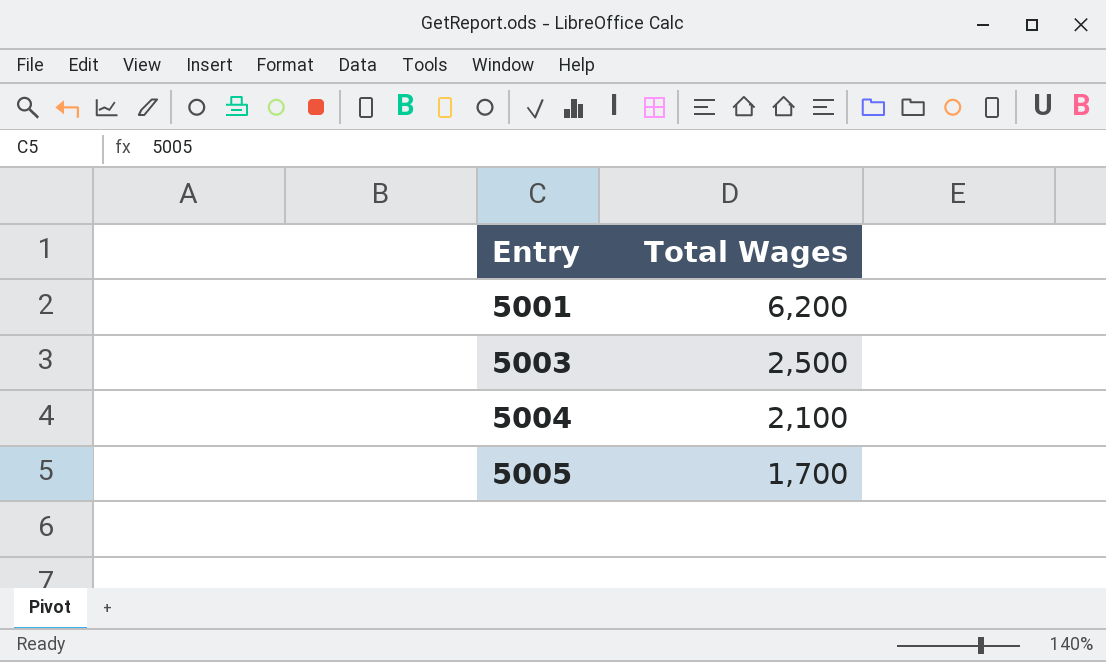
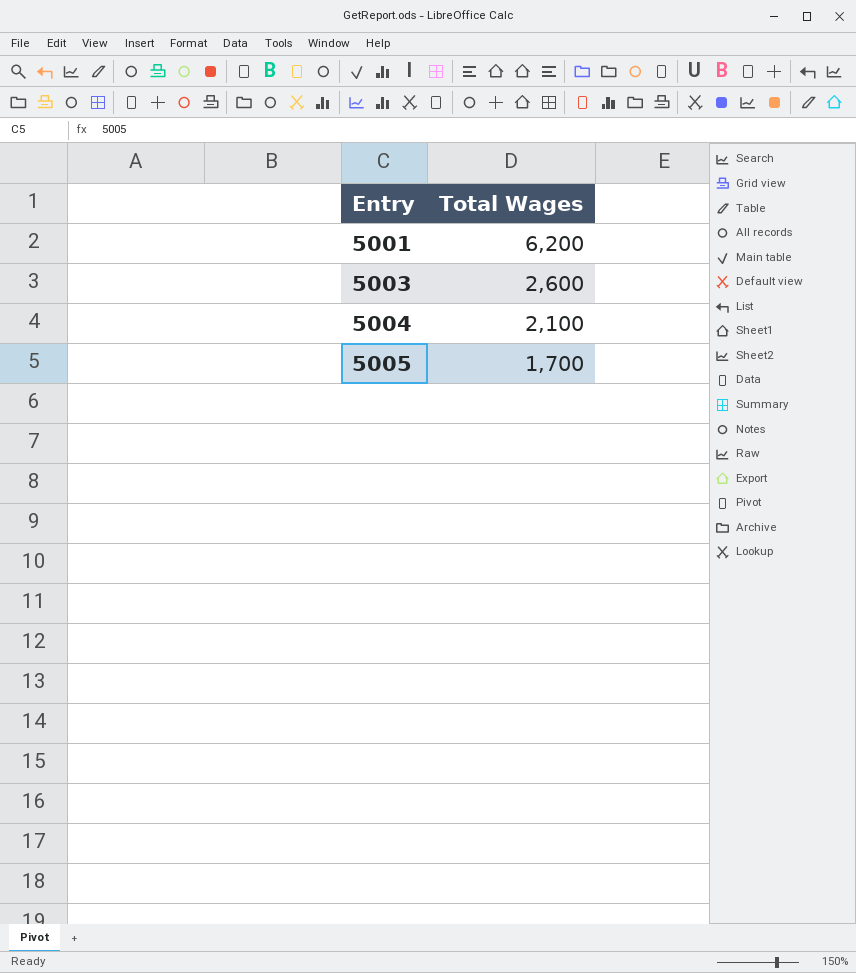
5003 | Total Wages: 2,500 -> 2,600

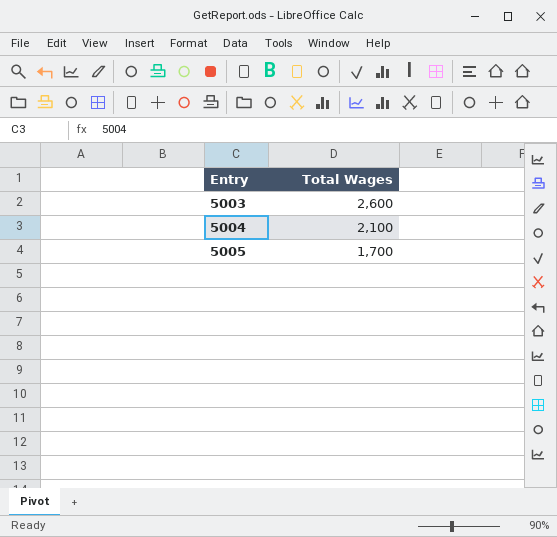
row 5001: 6,200 -> none

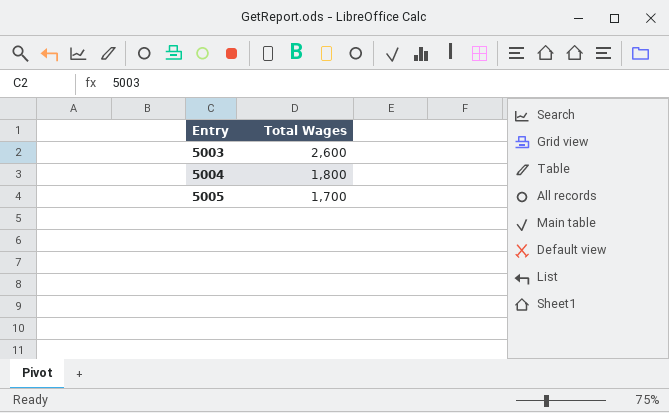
5004 | Total Wages: 2,100 -> 1,800

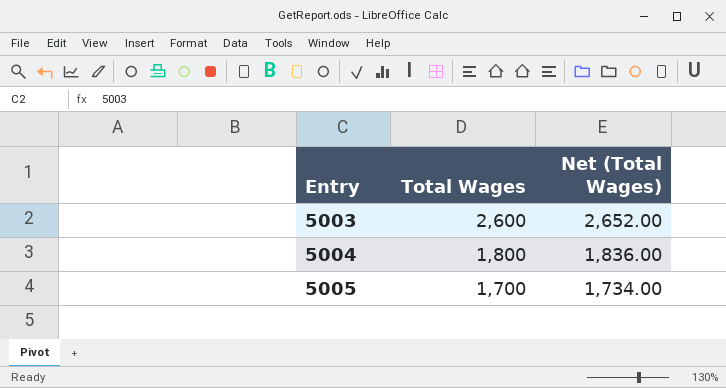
column Net (Total Wages) | formula: none -> [Total Wages] * 1.02

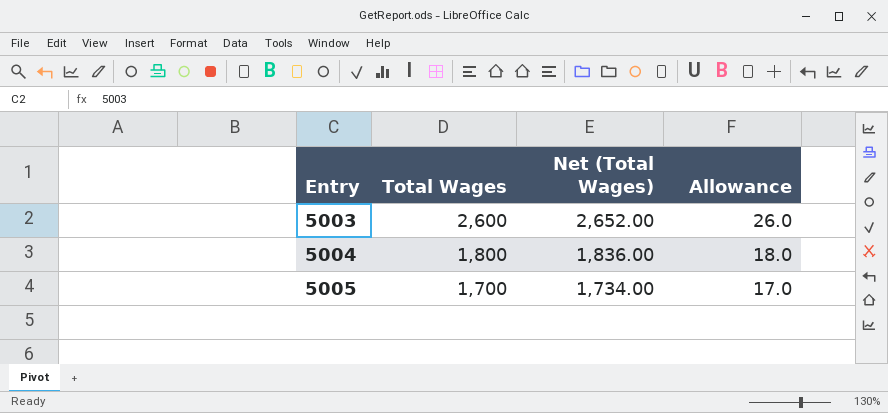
column Allowance | formula: none -> [Total Wages] * 0.01

